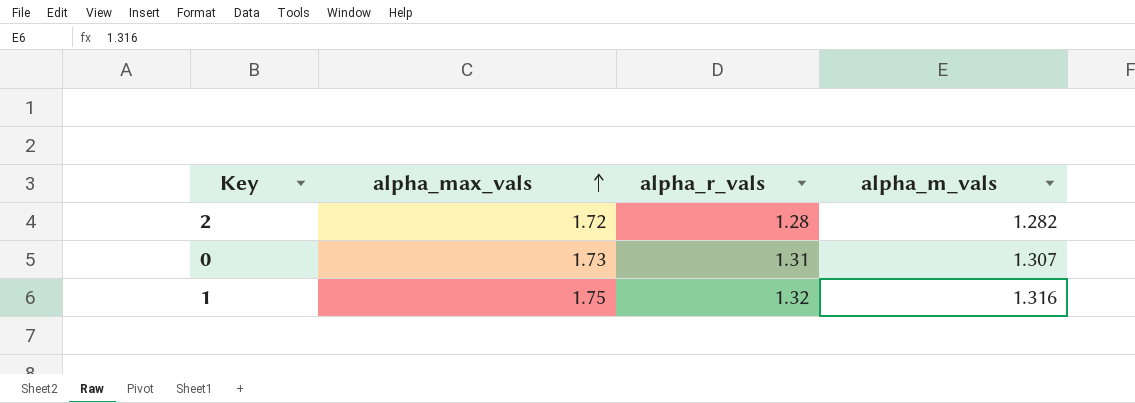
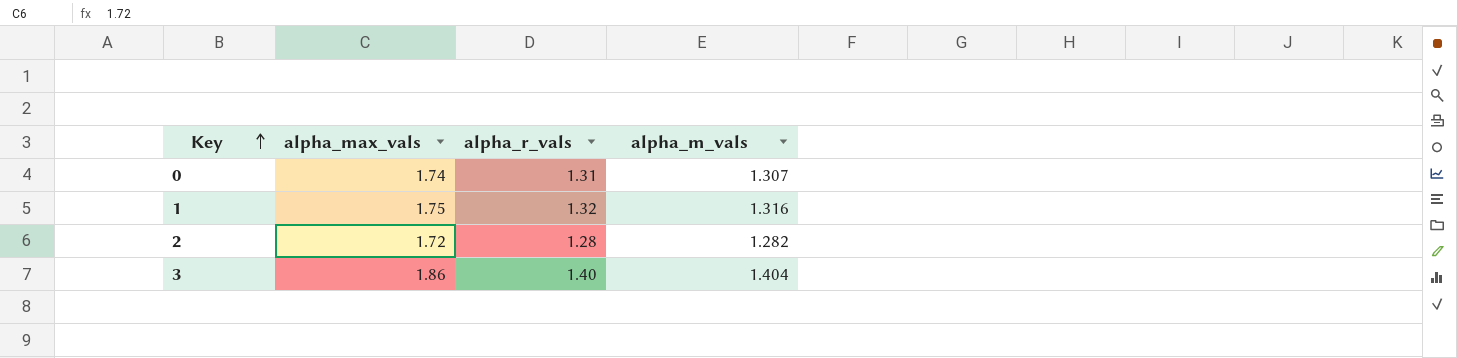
row order: alpha_max_vals ascending -> Key ascending
0 | alpha_max_vals: 1.73 -> 1.74
row 3: none -> 1.86 | 1.40 | 1.404

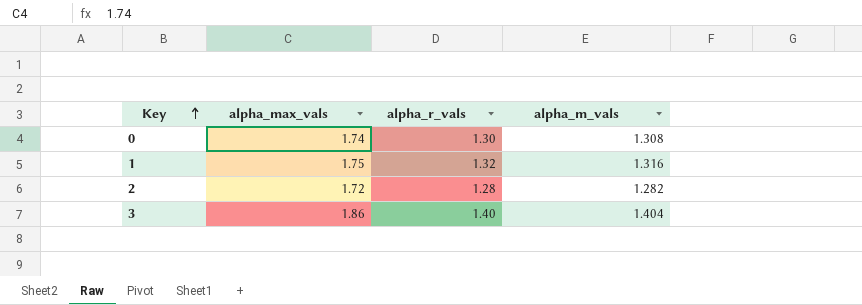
0 | alpha_r_vals: 1.31 -> 1.30
0 | alpha_m_vals: 1.307 -> 1.308

